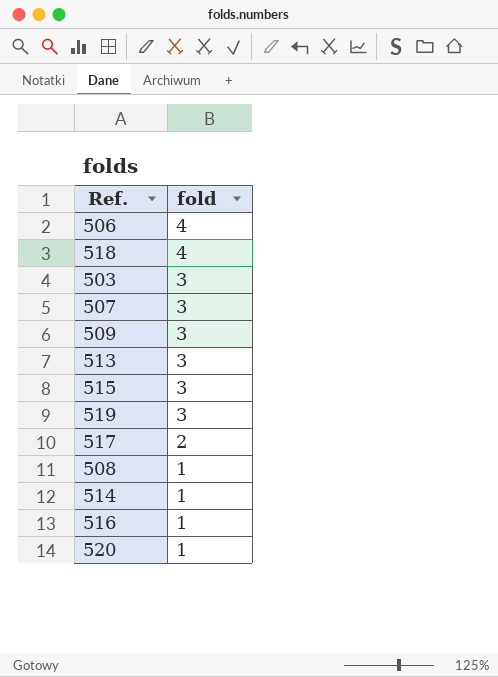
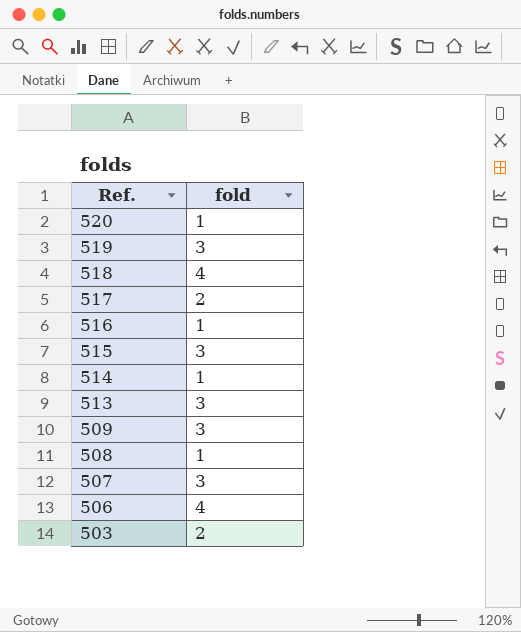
row order: fold descending -> Ref. descending
503 | fold: 3 -> 2

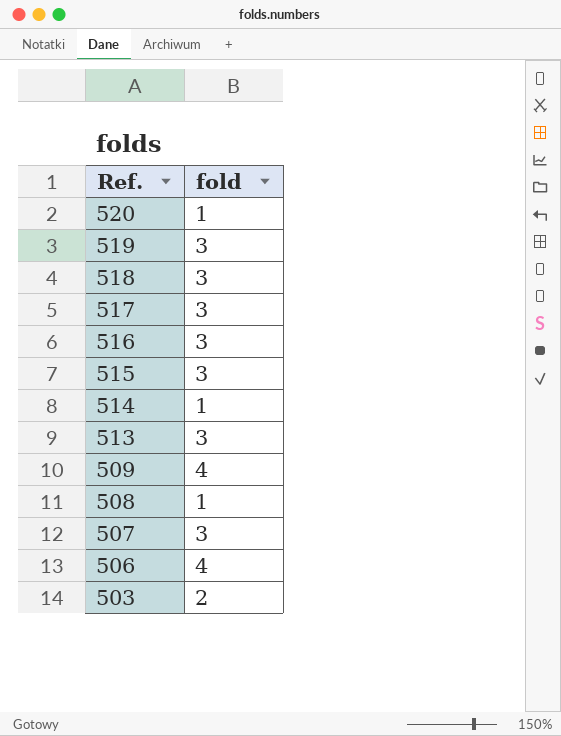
518 | fold: 4 -> 3
517 | fold: 2 -> 3
516 | fold: 1 -> 3
509 | fold: 3 -> 4

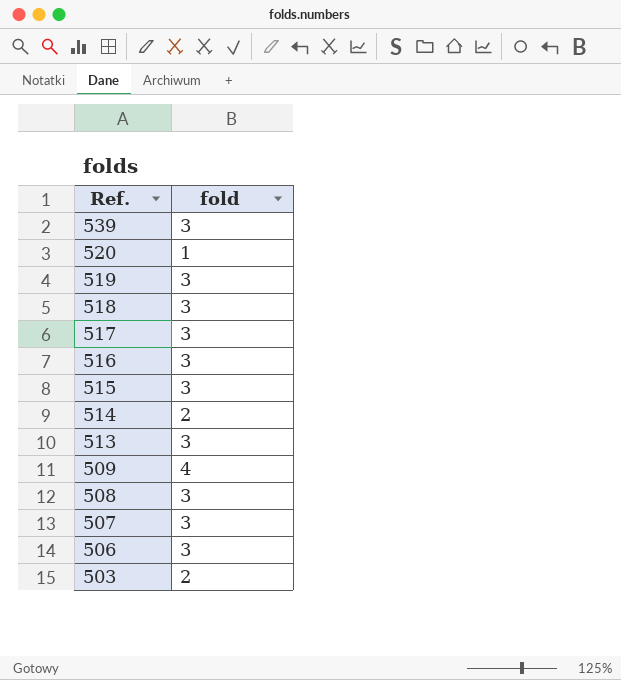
row 539: none -> 3
514 | fold: 1 -> 2
508 | fold: 1 -> 3
506 | fold: 4 -> 3

